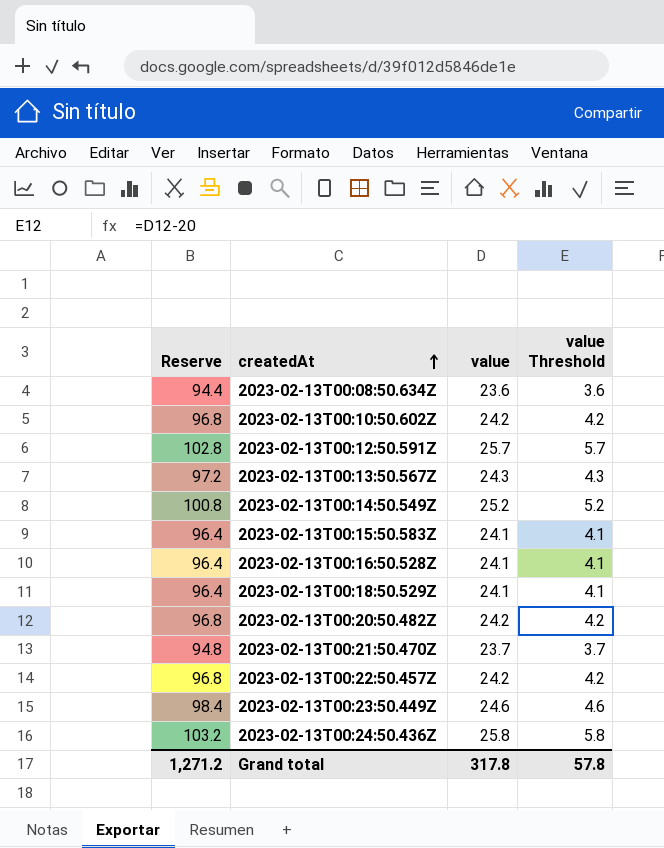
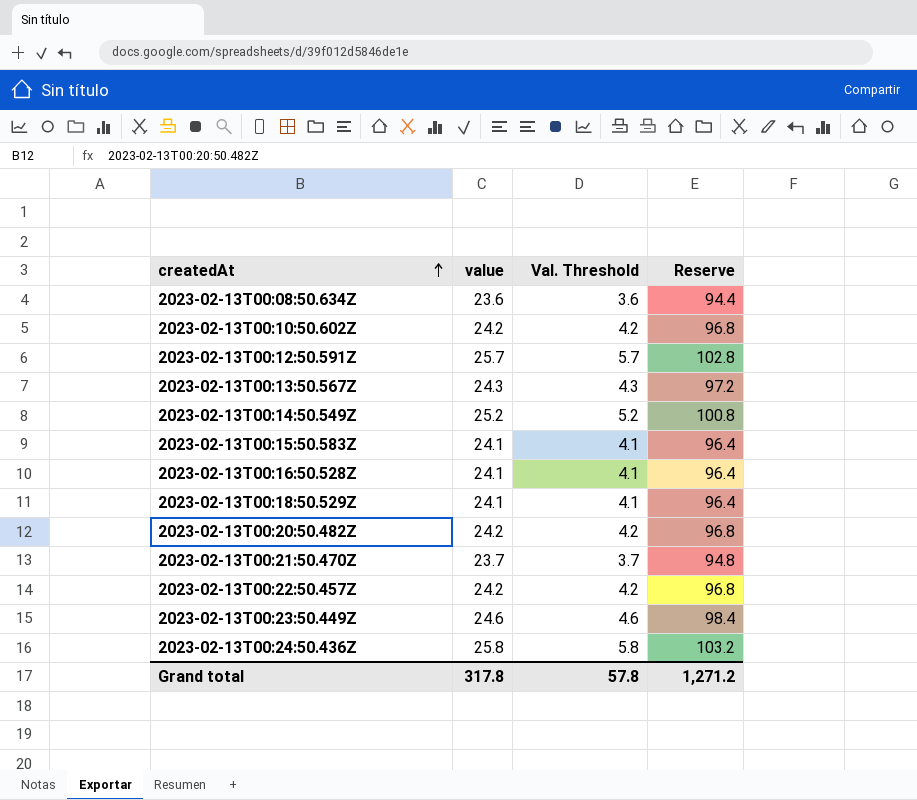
column name: value Threshold -> Val. Threshold
column Reserve | position: 1 -> 4

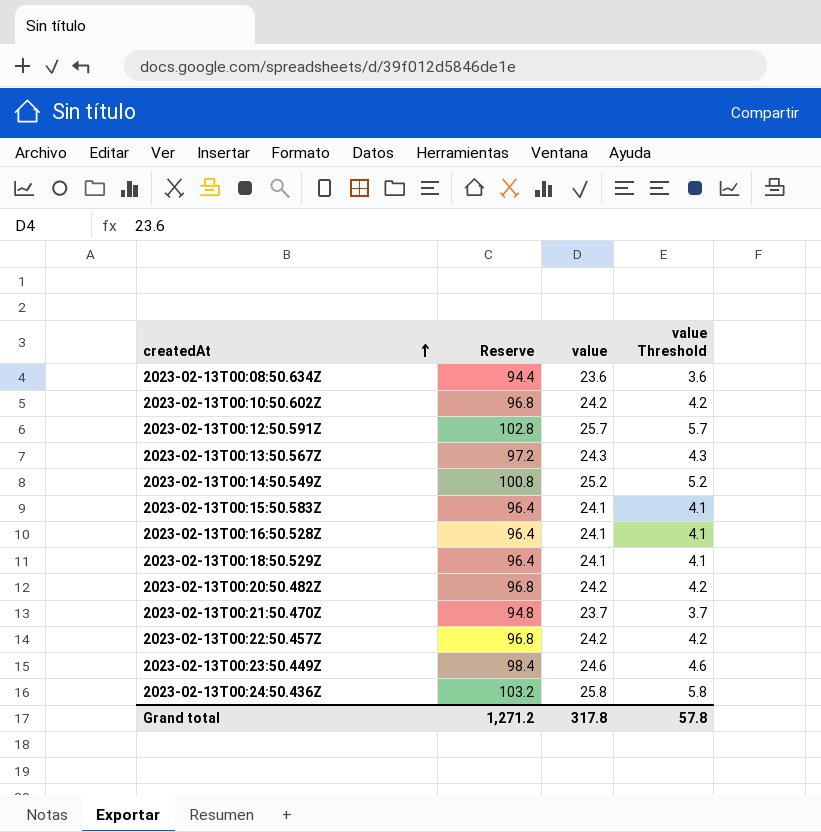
column Reserve | position: 4 -> 2
column name: Val. Threshold -> value Threshold

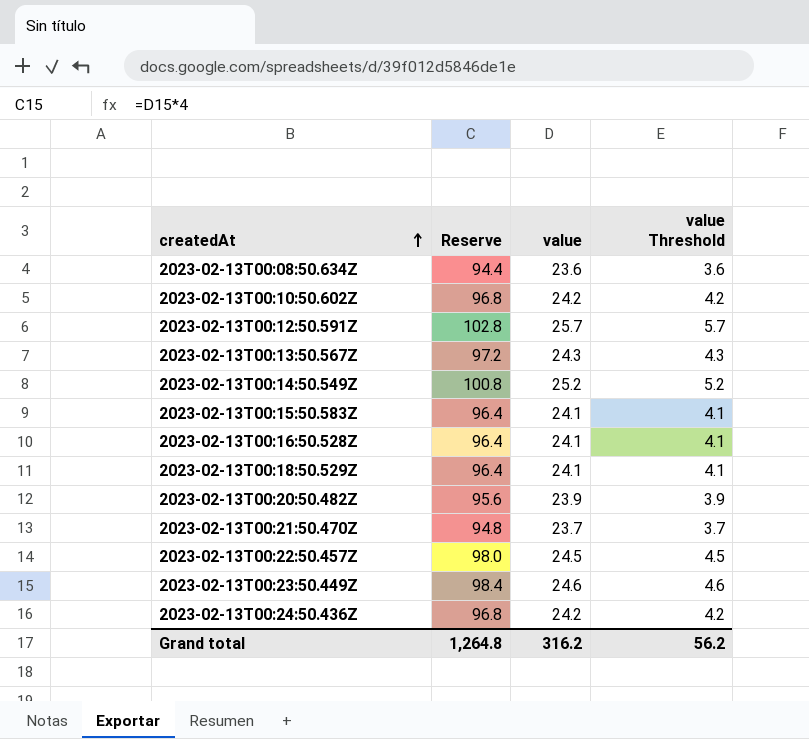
2023-02-13T00:20:50.482Z | Reserve: 96.8 -> 95.6
2023-02-13T00:20:50.482Z | value: 24.2 -> 23.9
2023-02-13T00:20:50.482Z | value Threshold: 4.2 -> 3.9
2023-02-13T00:22:50.457Z | Reserve: 96.8 -> 98.0
2023-02-13T00:22:50.457Z | value: 24.2 -> 24.5
2023-02-13T00:22:50.457Z | value Threshold: 4.2 -> 4.5
2023-02-13T00:24:50.436Z | Reserve: 103.2 -> 96.8
2023-02-13T00:24:50.436Z | value: 25.8 -> 24.2
2023-02-13T00:24:50.436Z | value Threshold: 5.8 -> 4.2
Grand total | Reserve: 1,271.2 -> 1,264.8
Grand total | value: 317.8 -> 316.2
Grand total | value Threshold: 57.8 -> 56.2

